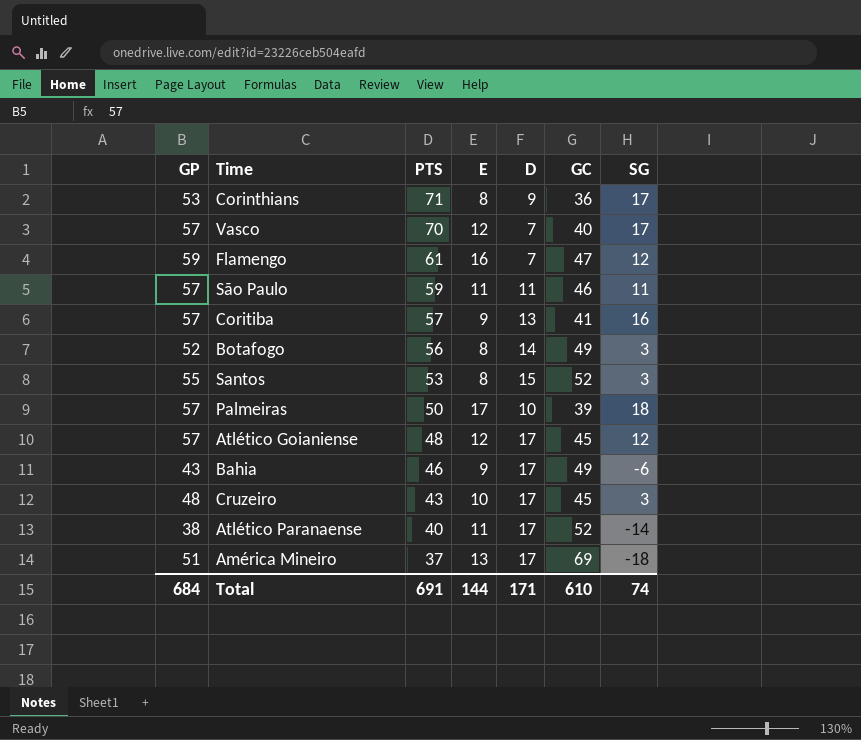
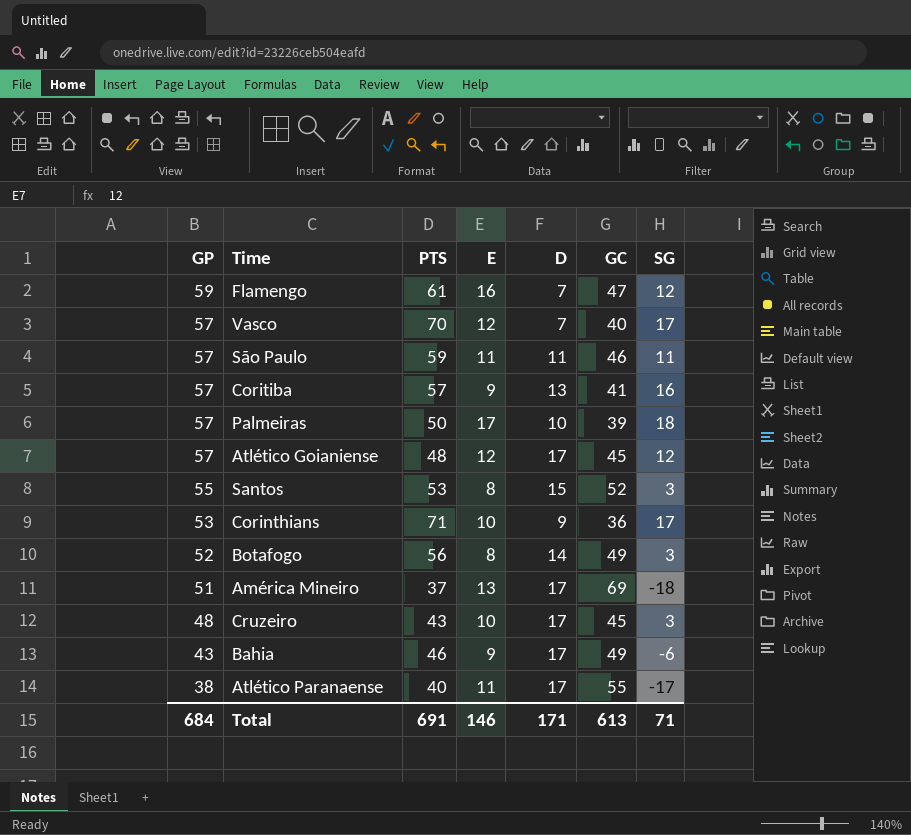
row order: PTS descending -> GP descending
Corinthians | E: 8 -> 10
Atlético Paranaense | GC: 52 -> 55
Atlético Paranaense | SG: -14 -> -17
Total | E: 144 -> 146
Total | GC: 610 -> 613
Total | SG: 74 -> 71

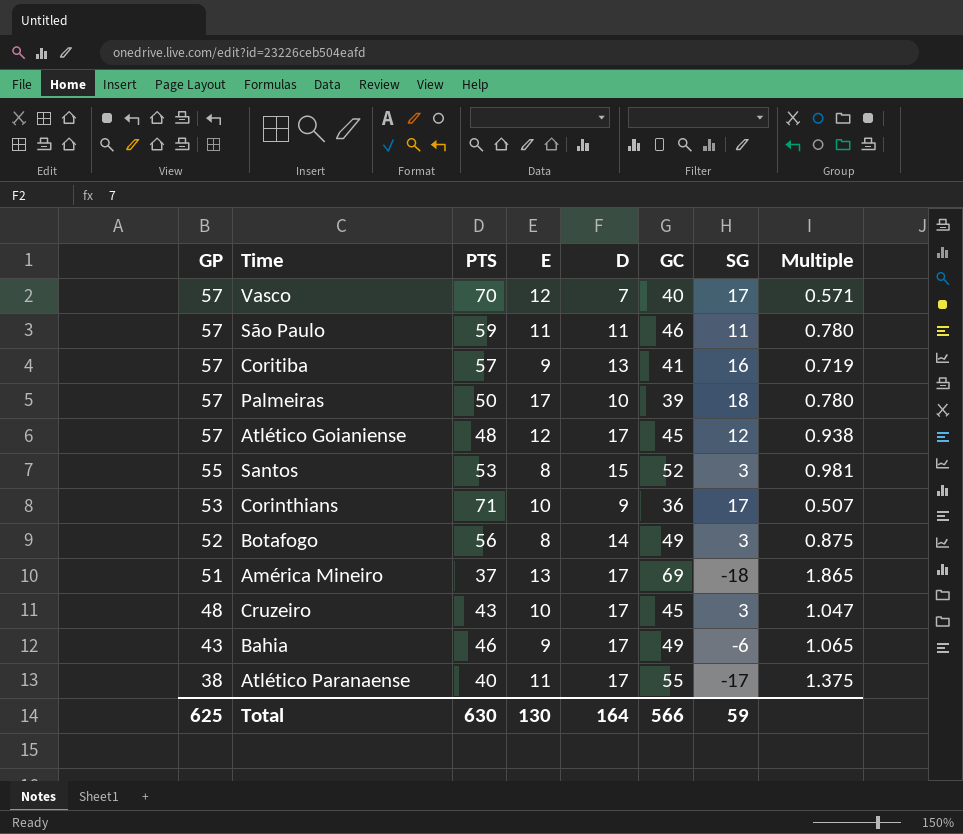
column Multiple | formula: none -> [GC] / [PTS]
row Flamengo: 59 | 61 | 16 | 7 | 47 | 12 -> none
Total | GP: 684 -> 625
Total | PTS: 691 -> 630
Total | E: 146 -> 130
Total | D: 171 -> 164
Total | GC: 613 -> 566
Total | SG: 71 -> 59

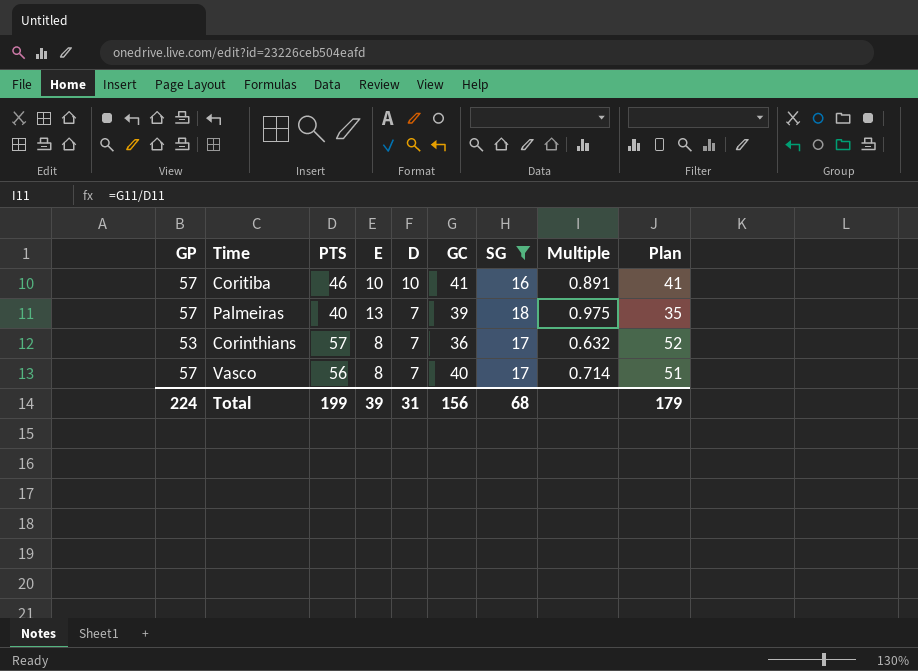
filter: none -> SG >= 16
row order: GP descending -> D descending
column Plan | formula: none -> [PTS] - 5
Coritiba | PTS: 57 -> 46
Coritiba | E: 9 -> 10
Coritiba | D: 13 -> 10
Coritiba | Multiple: 0.719 -> 0.891
Palmeiras | PTS: 50 -> 40
Palmeiras | E: 17 -> 13
Palmeiras | D: 10 -> 7
Palmeiras | Multiple: 0.780 -> 0.975
Corinthians | PTS: 71 -> 57
Corinthians | E: 10 -> 8
Corinthians | D: 9 -> 7
Corinthians | Multiple: 0.507 -> 0.632
Vasco | PTS: 70 -> 56
Vasco | E: 12 -> 8
Vasco | Multiple: 0.571 -> 0.714
Total | GP: 625 -> 224
Total | PTS: 630 -> 199
Total | E: 130 -> 39
Total | D: 164 -> 31
Total | GC: 566 -> 156
Total | SG: 59 -> 68

